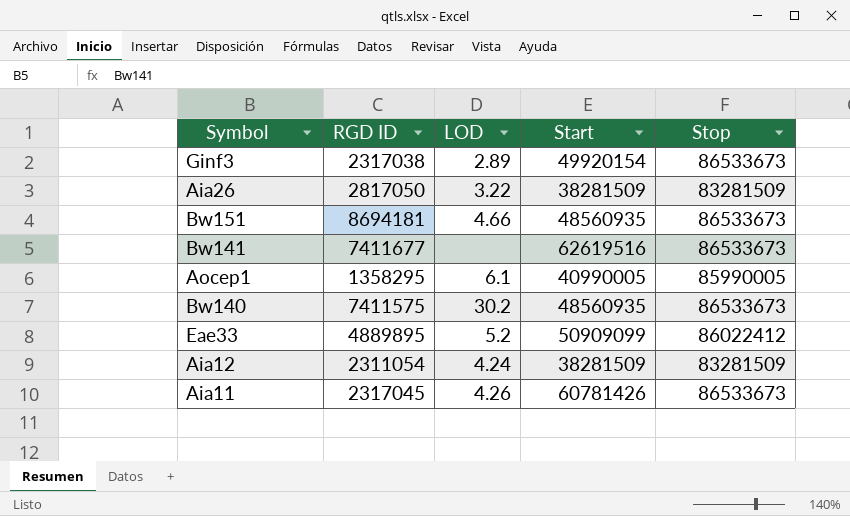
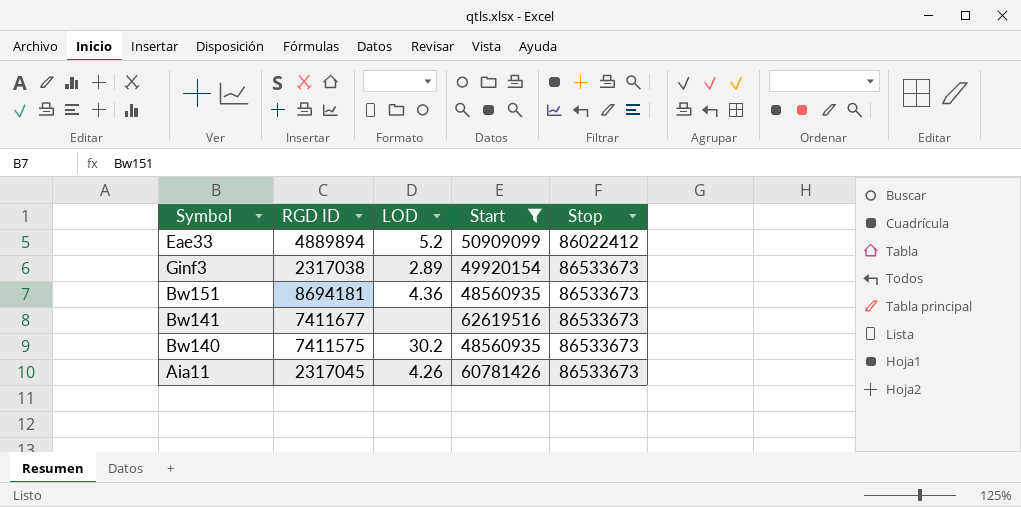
filter: none -> Start >= 48560935
row order: none -> Stop ascending
Eae33 | RGD ID: 4889895 -> 4889894
Bw151 | LOD: 4.66 -> 4.36

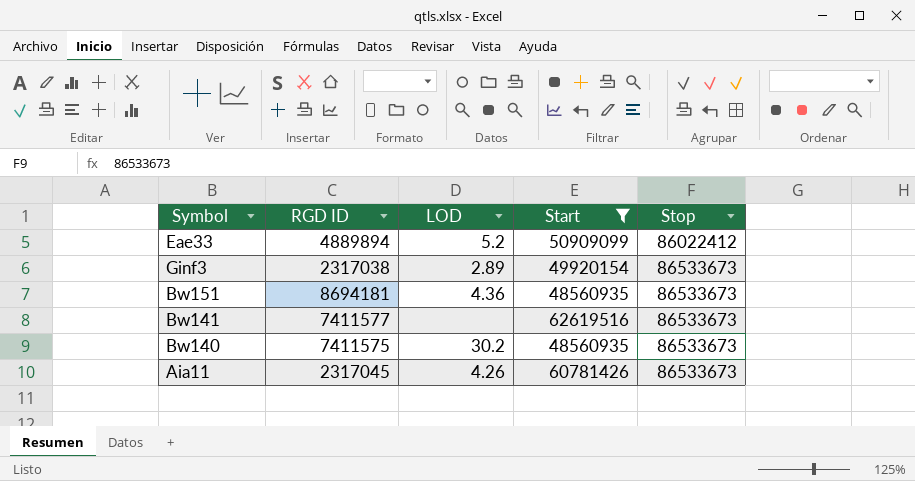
Bw141 | RGD ID: 7411677 -> 7411577

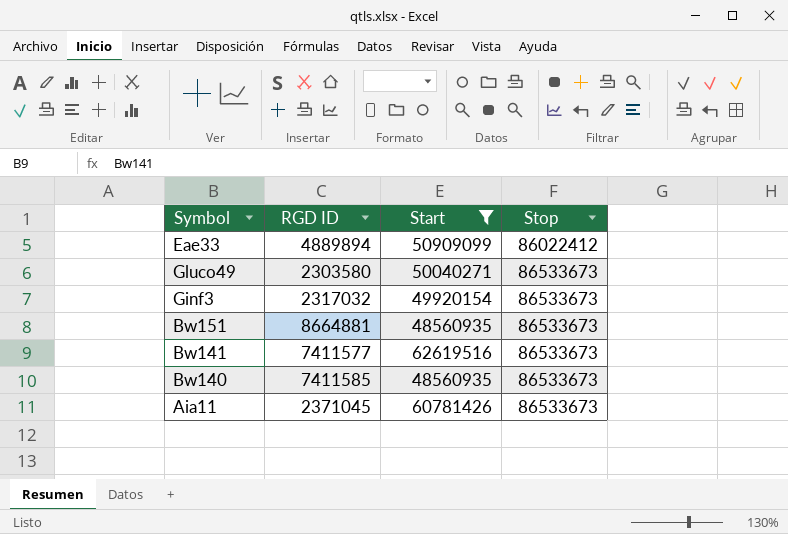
column LOD | position: 3 -> none
row Gluco49: none -> 2303580 | 50040271 | 86533673
Ginf3 | RGD ID: 2317038 -> 2317032
Bw151 | RGD ID: 8694181 -> 8664881
Bw140 | RGD ID: 7411575 -> 7411585
Aia11 | RGD ID: 2317045 -> 2371045

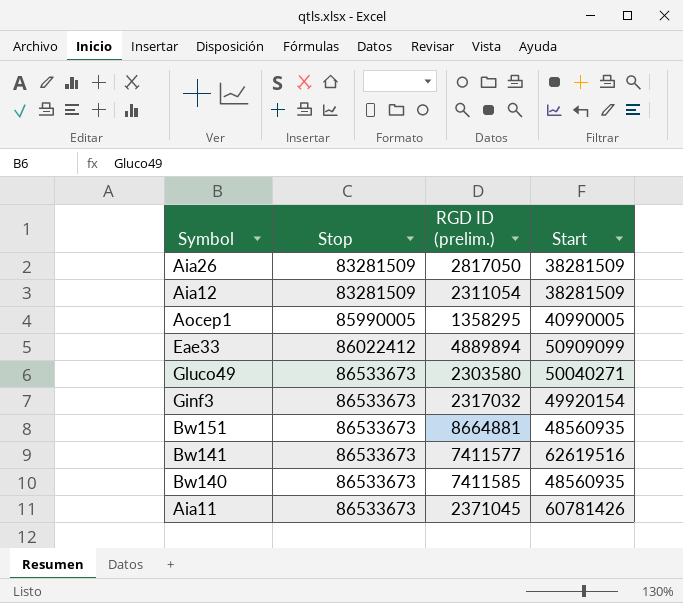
filter: Start >= 48560935 -> none
column Stop | position: 4 -> 2
column name: RGD ID -> RGD ID (prelim.)

